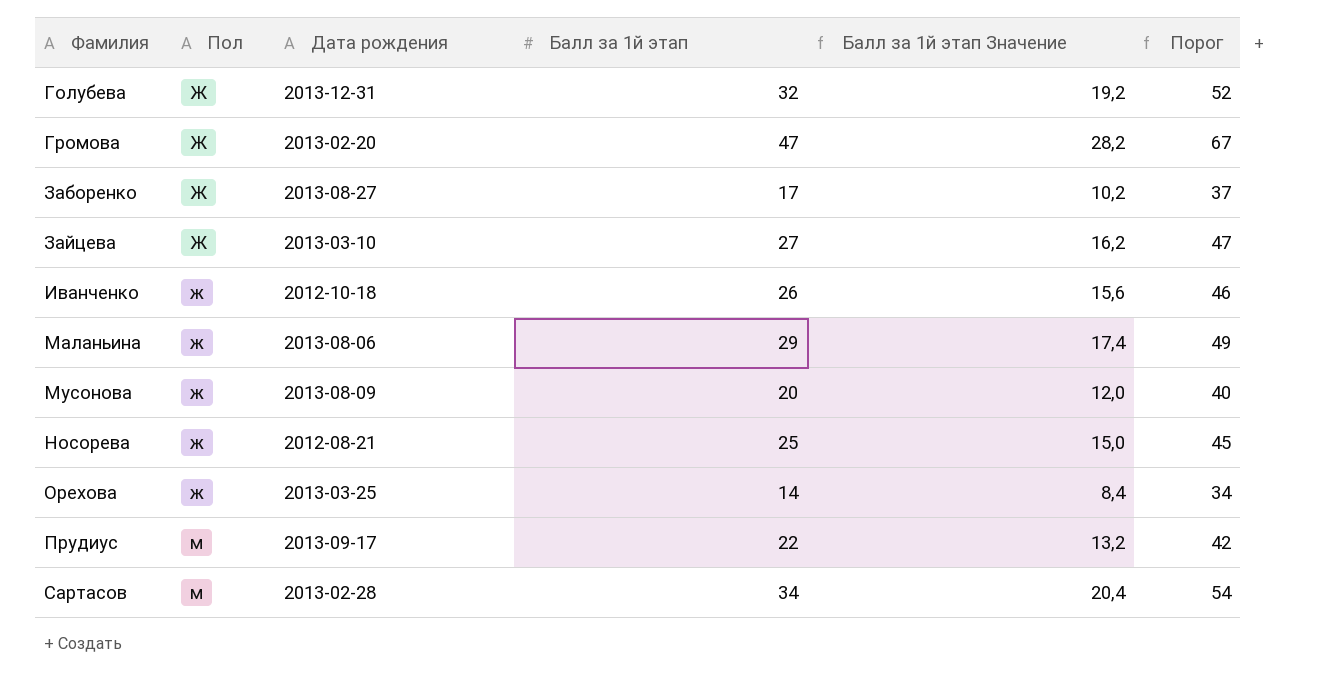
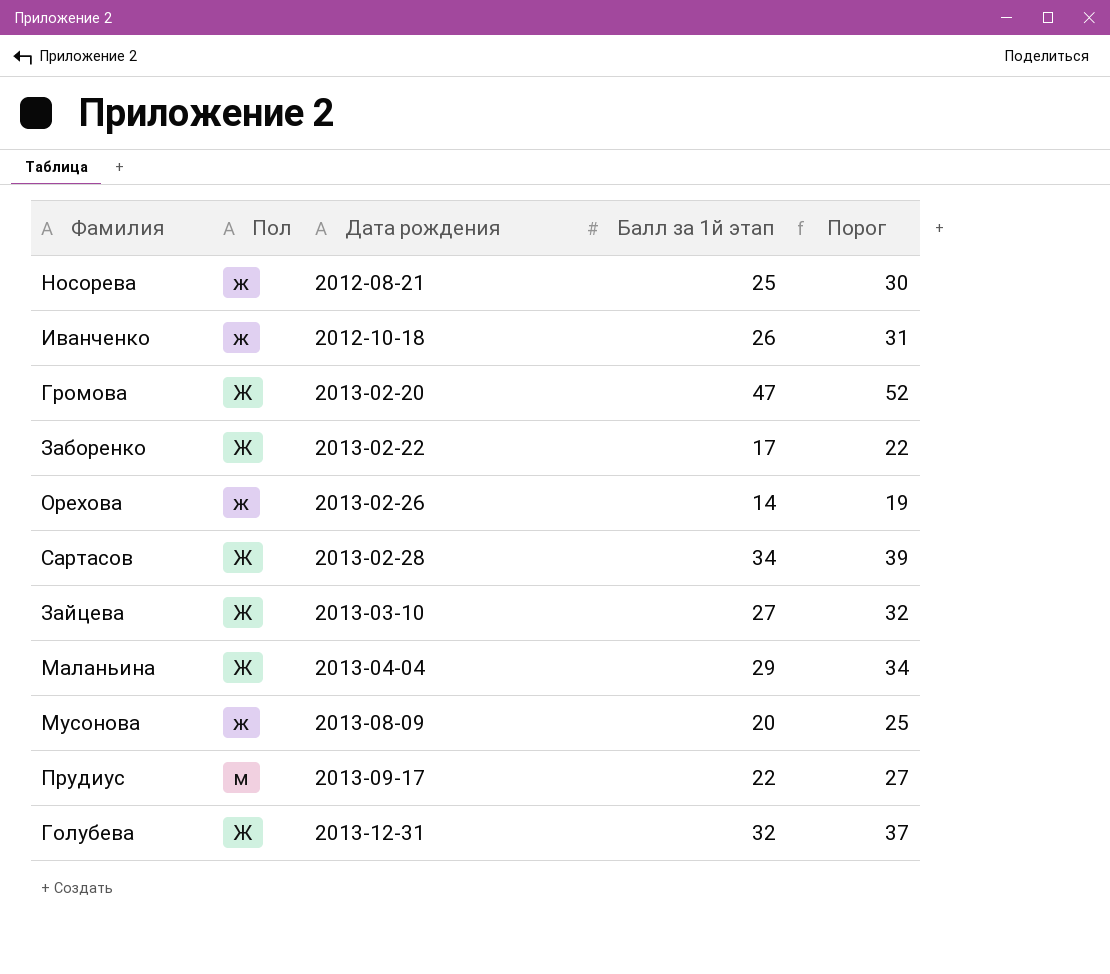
row order: Фамилия ascending -> Дата рождения ascending
column Балл за 1й этап Значение | formula: [Балл за 1й этап] * 0,6 -> none
column Порог | formula: [Балл за 1й этап] + 20 -> [Балл за 1й этап] + 5
Заборенко | Дата рождения: 2013-08-27 -> 2013-02-22
Орехова | Дата рождения: 2013-03-25 -> 2013-02-26
Сартасов | Пол: м -> Ж
Маланьина | Пол: ж -> Ж
Маланьина | Дата рождения: 2013-08-06 -> 2013-04-04

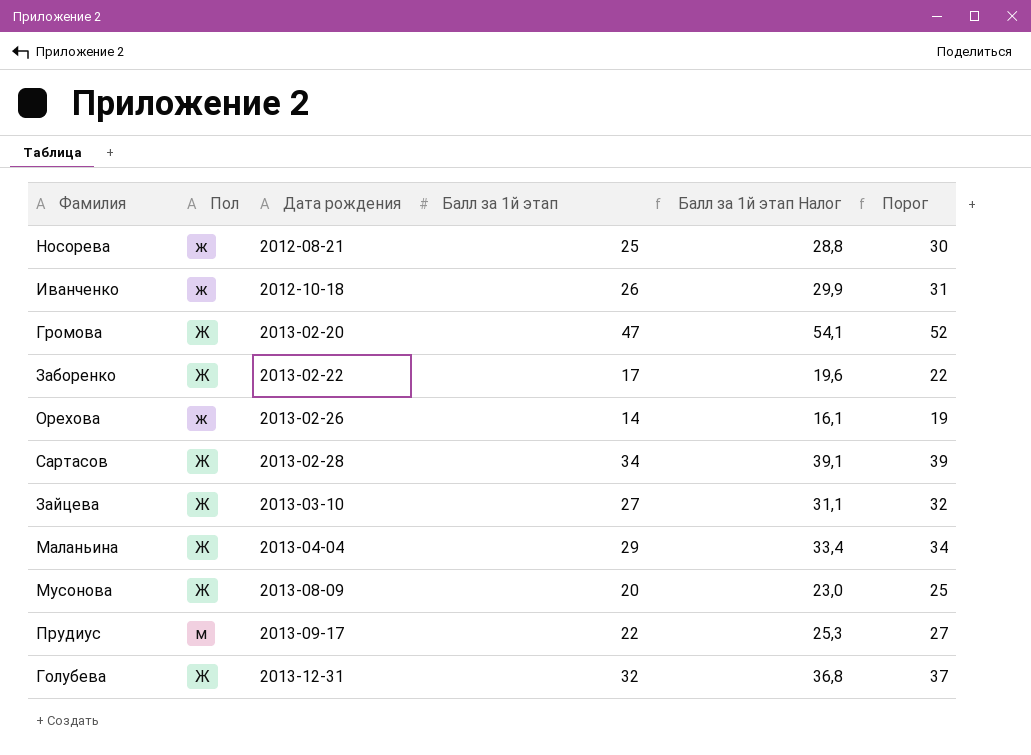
column Балл за 1й этап Налог | formula: none -> [Балл за 1й этап] * 1,15
Мусонова | Пол: ж -> Ж

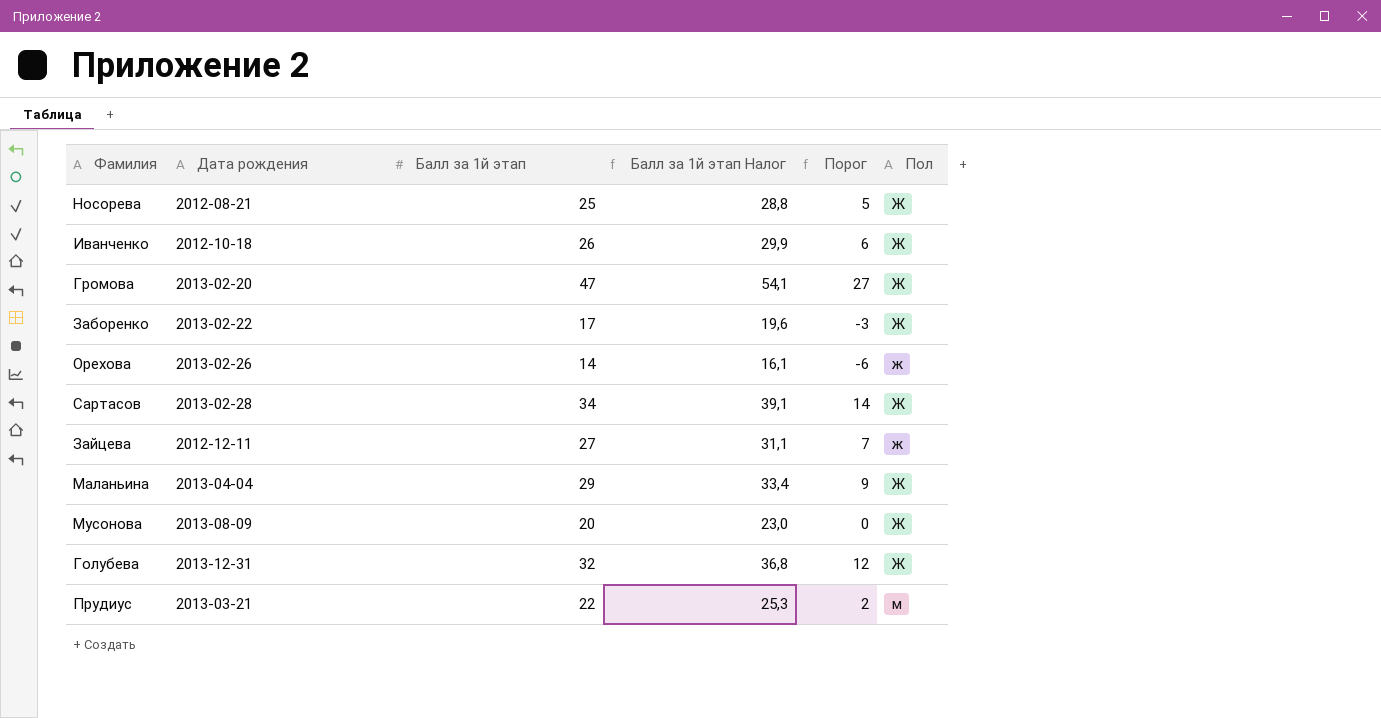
row order: Дата рождения ascending -> Пол ascending
column Порог | formula: [Балл за 1й этап] + 5 -> [Балл за 1й этап] - 20
column Пол | position: 2 -> 6
Носорева | Пол: ж -> Ж
Иванченко | Пол: ж -> Ж
Зайцева | Дата рождения: 2013-03-10 -> 2012-12-11
Зайцева | Пол: Ж -> ж
Прудиус | Дата рождения: 2013-09-17 -> 2013-03-21

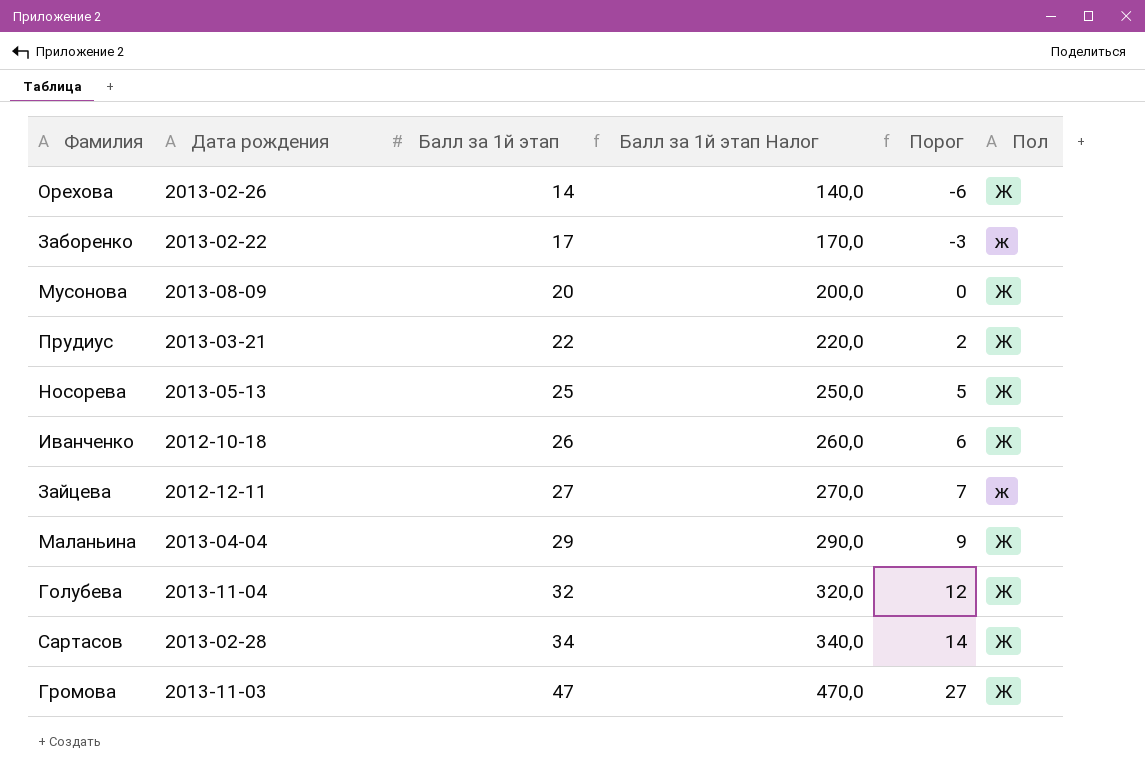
row order: Пол ascending -> Балл за 1й этап ascending
column Балл за 1й этап Налог | formula: [Балл за 1й этап] * 1,15 -> [Балл за 1й этап] * 10
Орехова | Пол: ж -> Ж
Заборенко | Пол: Ж -> ж
Прудиус | Пол: м -> Ж
Носорева | Дата рождения: 2012-08-21 -> 2013-05-13
Голубева | Дата рождения: 2013-12-31 -> 2013-11-04
Громова | Дата рождения: 2013-02-20 -> 2013-11-03

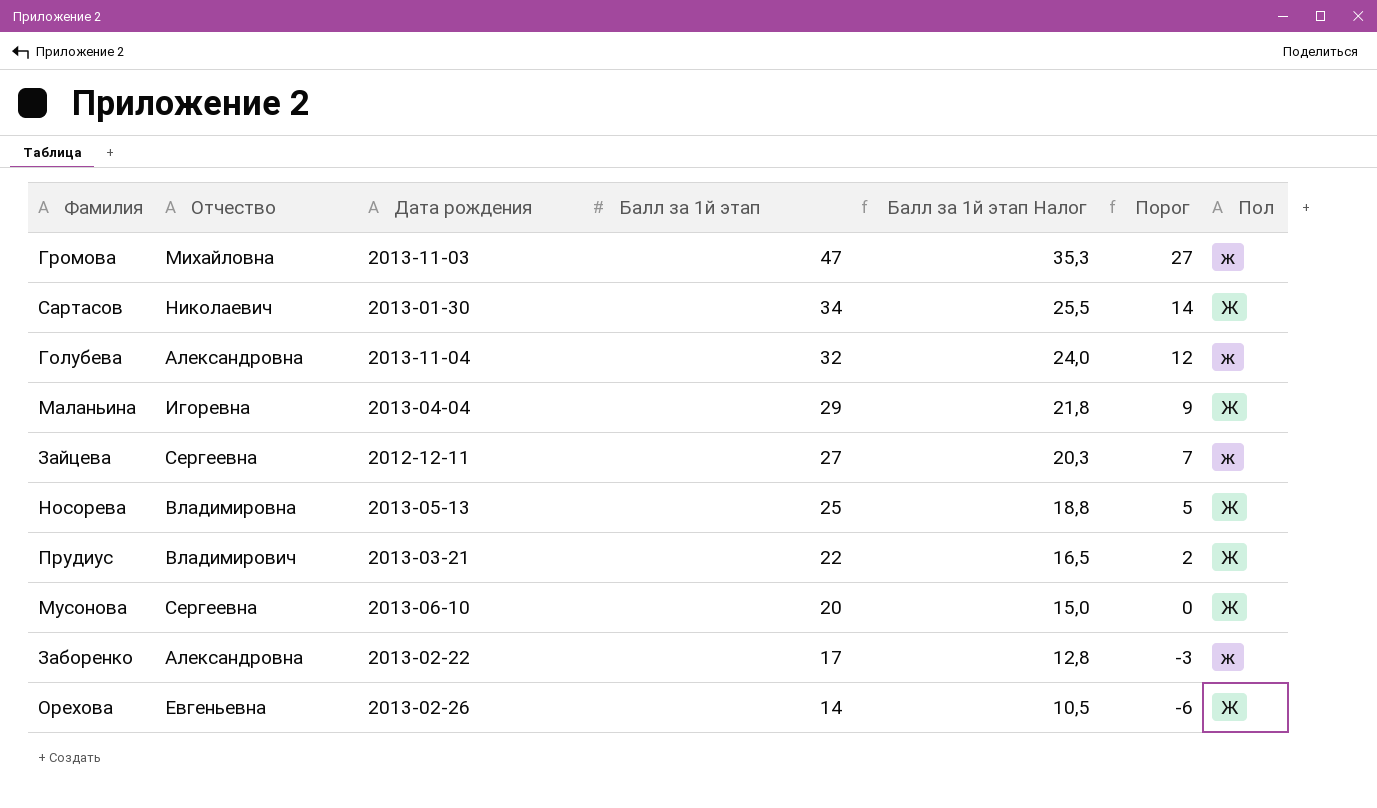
row order: Балл за 1й этап ascending -> Балл за 1й этап descending
column Отчество | position: none -> 2
column Балл за 1й этап Налог | formula: [Балл за 1й этап] * 10 -> [Балл за 1й этап] * 0,75
row Иванченко: 2012-10-18 | 26 | 260,0 | 6 | Ж -> none
Громова | Пол: Ж -> ж
Сартасов | Дата рождения: 2013-02-28 -> 2013-01-30
Голубева | Пол: Ж -> ж
Мусонова | Дата рождения: 2013-08-09 -> 2013-06-10

